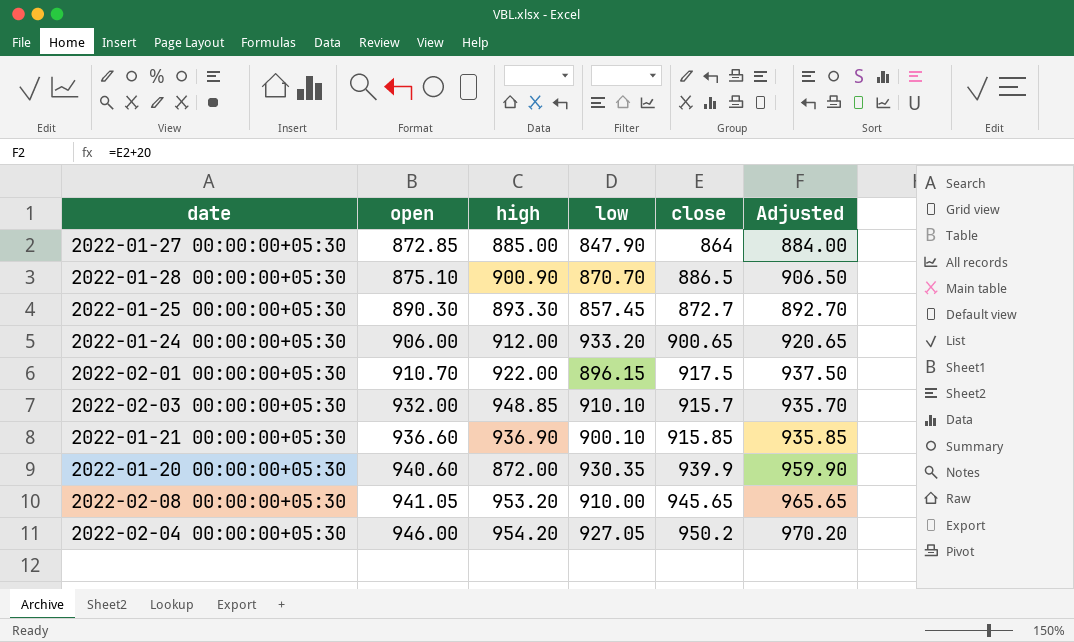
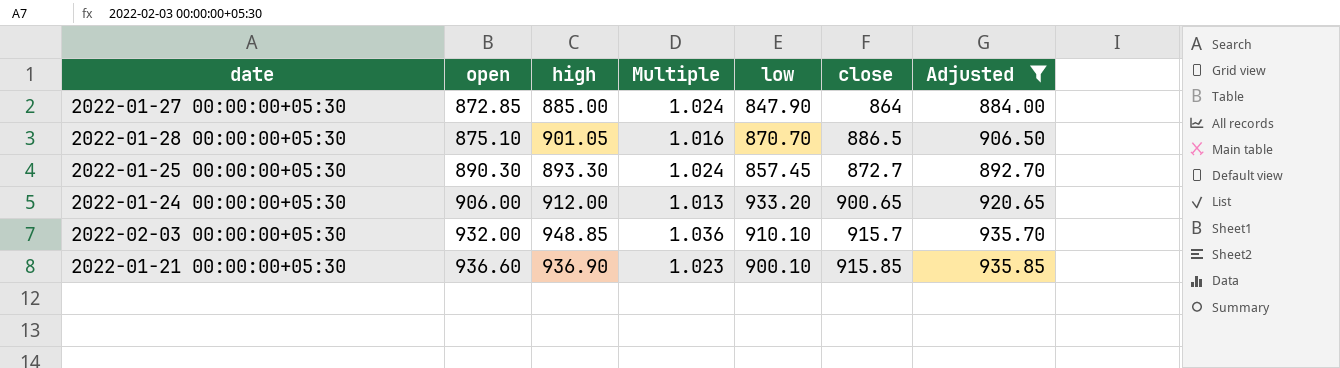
filter: none -> Adjusted <= 935.85
column Multiple | formula: none -> [high] / [close]
2022-01-28 00:00:00+05:30 | high: 900.90 -> 901.05

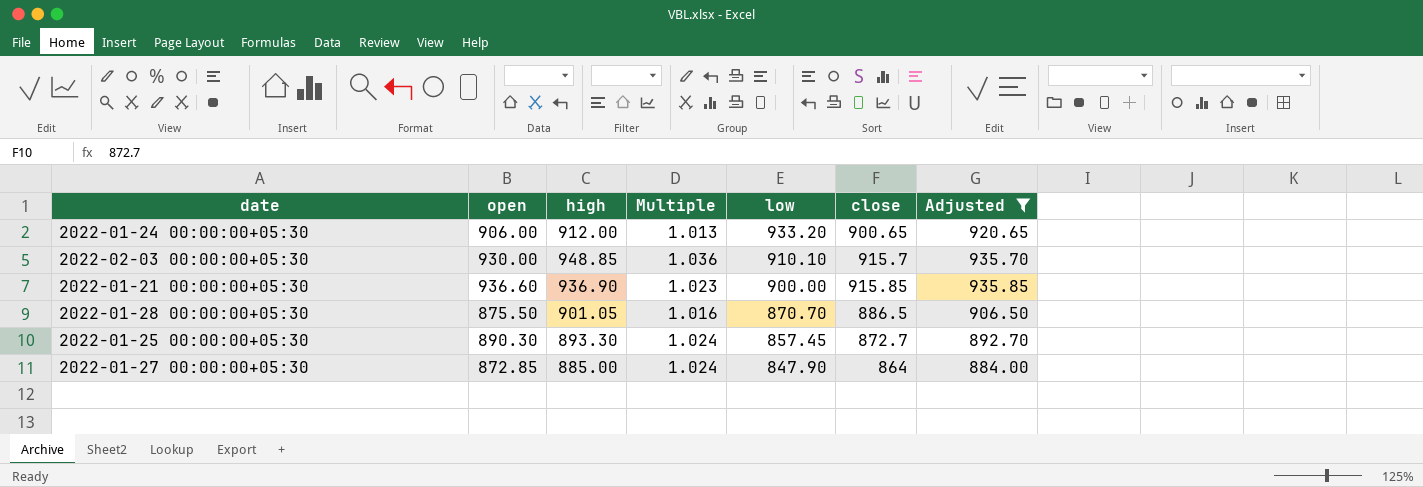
row order: open ascending -> low descending
2022-02-03 00:00:00+05:30 | open: 932.00 -> 930.00
2022-01-21 00:00:00+05:30 | low: 900.10 -> 900.00
2022-01-28 00:00:00+05:30 | open: 875.10 -> 875.50

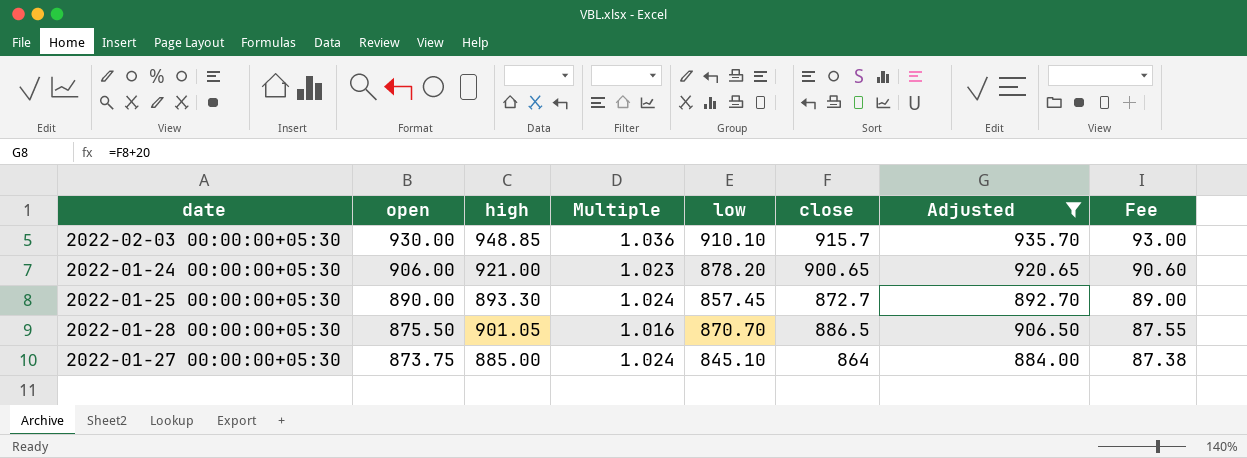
row order: low descending -> open descending
column Fee | formula: none -> [open] * 0.1
row 2022-01-21 00:00:00+05:30: 936.60 | 936.90 | 1.023 | 900.00 | 915.85 | 935.85 -> none
2022-01-24 00:00:00+05:30 | high: 912.00 -> 921.00
2022-01-24 00:00:00+05:30 | Multiple: 1.013 -> 1.023
2022-01-24 00:00:00+05:30 | low: 933.20 -> 878.20
2022-01-25 00:00:00+05:30 | open: 890.30 -> 890.00
2022-01-27 00:00:00+05:30 | open: 872.85 -> 873.75
2022-01-27 00:00:00+05:30 | low: 847.90 -> 845.10

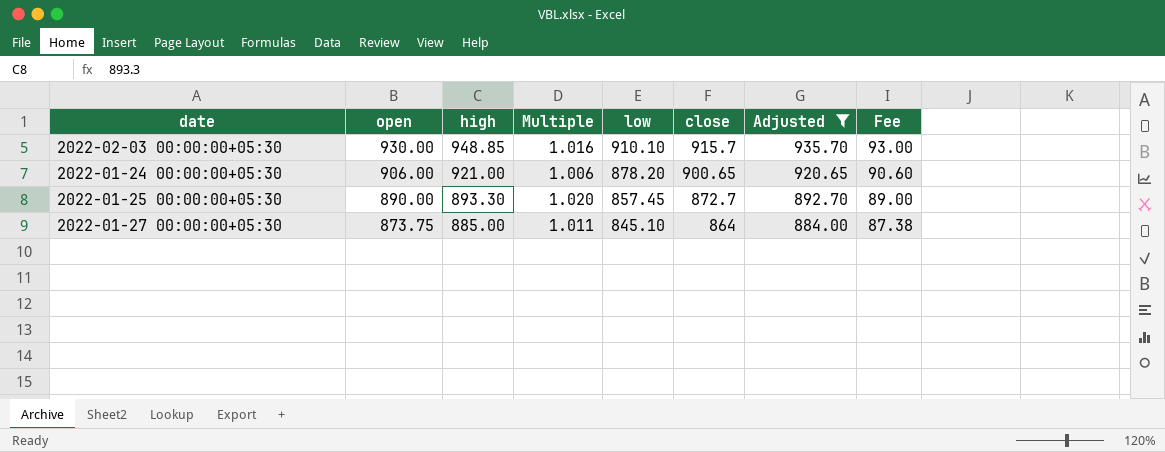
column Multiple | formula: [high] / [close] -> [open] / [close]
row 2022-01-28 00:00:00+05:30: 875.50 | 901.05 | 1.016 | 870.70 | 886.5 | 906.50 | 87.55 -> none

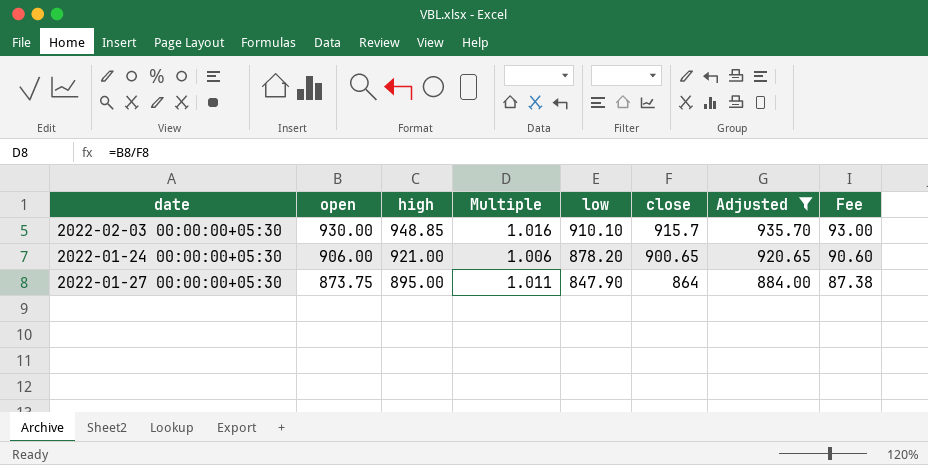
row 2022-01-25 00:00:00+05:30: 890.00 | 893.30 | 1.020 | 857.45 | 872.7 | 892.70 | 89.00 -> none
2022-01-27 00:00:00+05:30 | high: 885.00 -> 895.00
2022-01-27 00:00:00+05:30 | low: 845.10 -> 847.90

